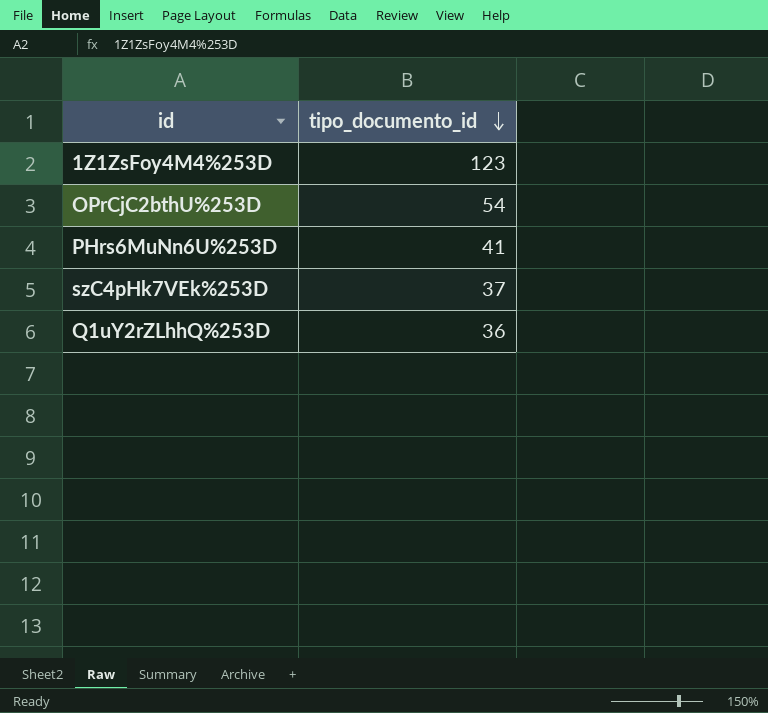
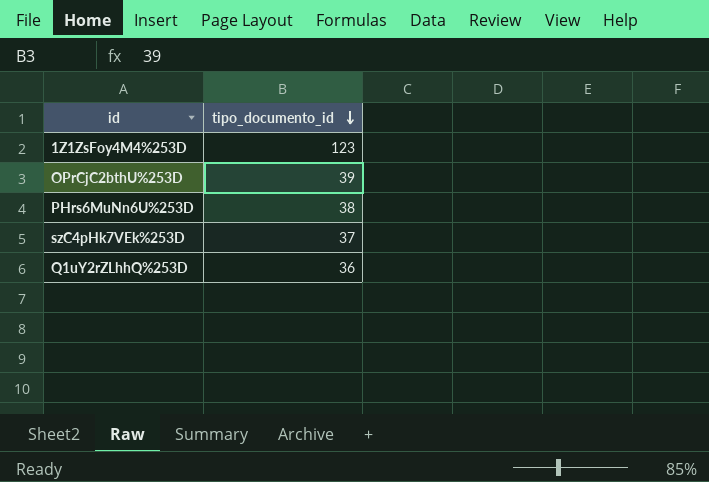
OPrCjC2bthU%253D | tipo_documento_id: 54 -> 39
PHrs6MuNn6U%253D | tipo_documento_id: 41 -> 38

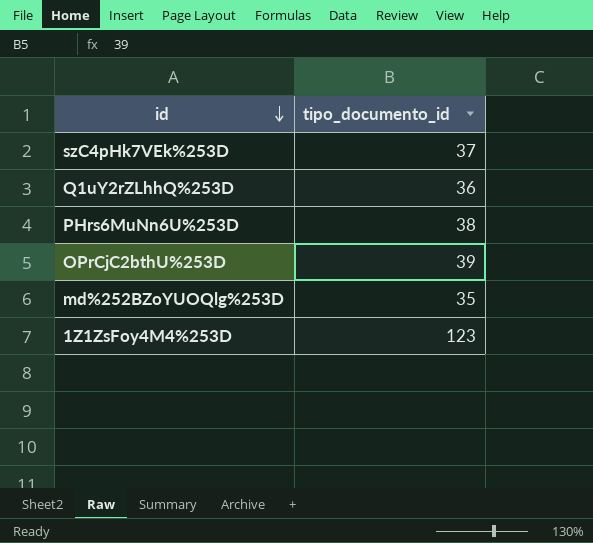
row order: tipo_documento_id descending -> id descending
row md%252BZoYUOQlg%253D: none -> 35

